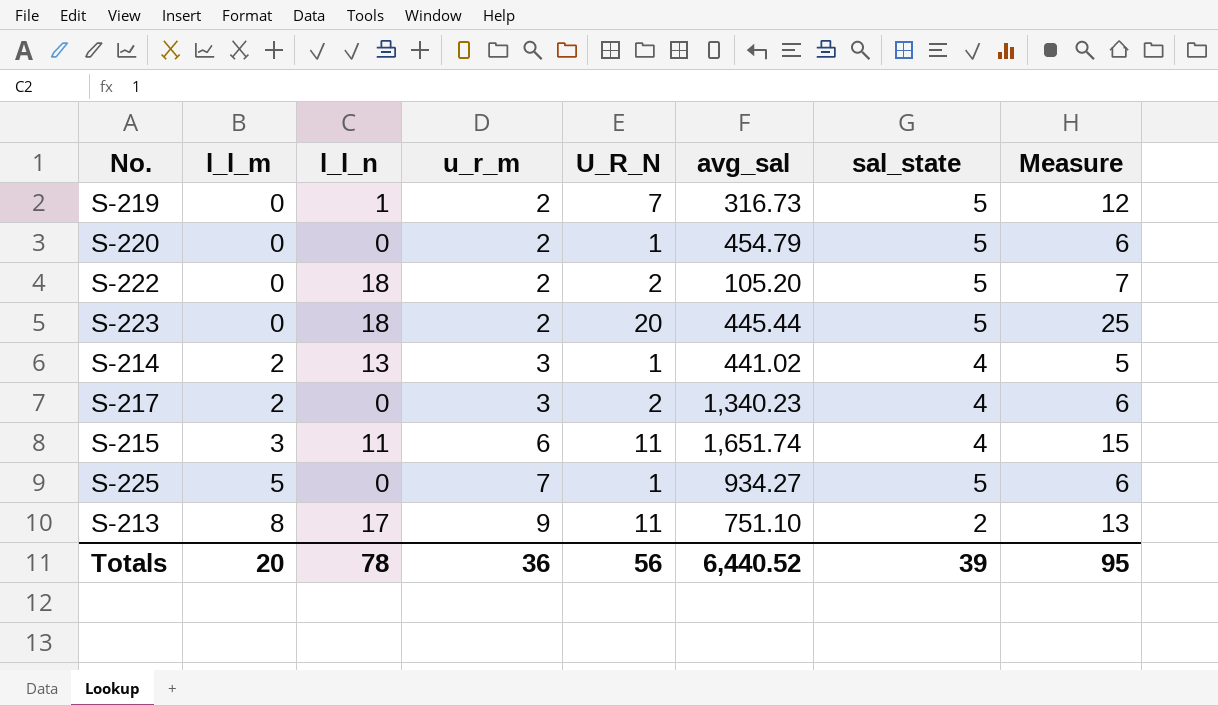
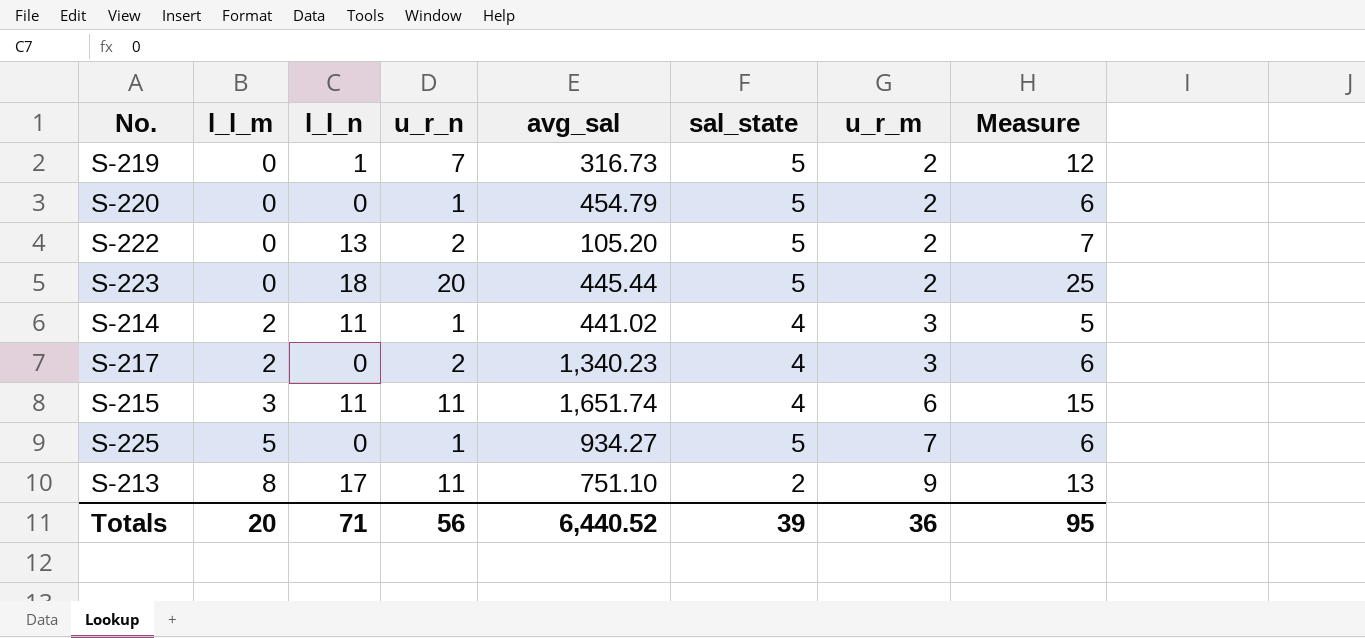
column name: U_R_N -> u_r_n
column u_r_m | position: 4 -> 7
S-222 | l_l_n: 18 -> 13
S-214 | l_l_n: 13 -> 11
Totals | l_l_n: 78 -> 71

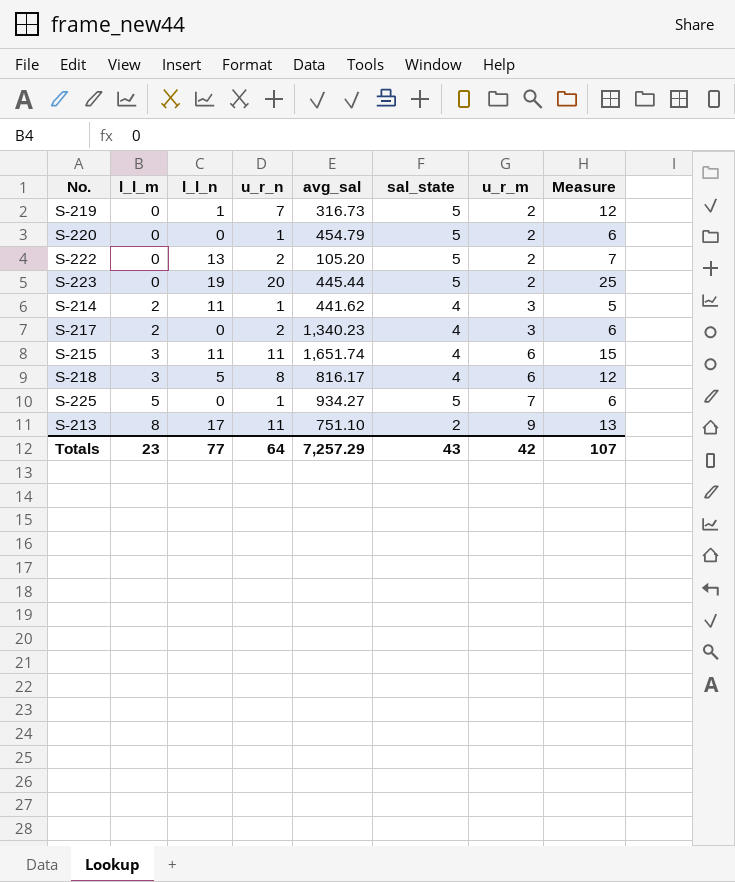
S-223 | l_l_n: 18 -> 19
S-214 | avg_sal: 441.02 -> 441.62
row S-218: none -> 3 | 5 | 8 | 816.17 | 4 | 6 | 12
Totals | l_l_m: 20 -> 23
Totals | l_l_n: 71 -> 77
Totals | u_r_n: 56 -> 64
Totals | avg_sal: 6,440.52 -> 7,257.29
Totals | sal_state: 39 -> 43
Totals | u_r_m: 36 -> 42
Totals | Measure: 95 -> 107

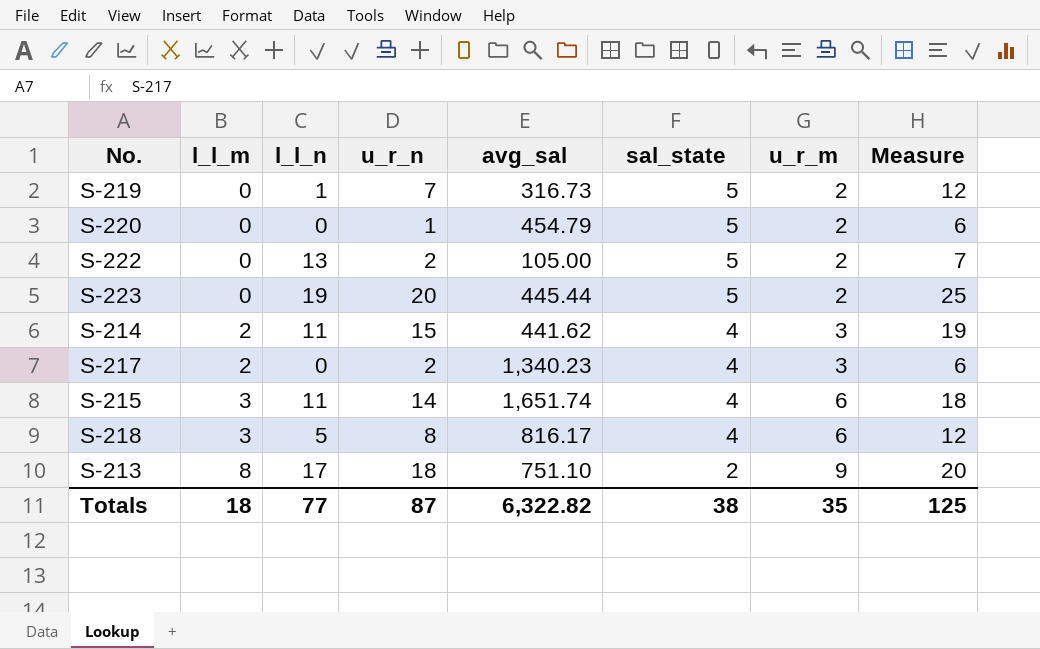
row S-225: 5 | 0 | 1 | 934.27 | 5 | 7 | 6 -> none
S-222 | avg_sal: 105.20 -> 105.00
S-214 | u_r_n: 1 -> 15
S-214 | Measure: 5 -> 19
S-215 | u_r_n: 11 -> 14
S-215 | Measure: 15 -> 18
S-213 | u_r_n: 11 -> 18
S-213 | Measure: 13 -> 20
Totals | l_l_m: 23 -> 18
Totals | u_r_n: 64 -> 87
Totals | avg_sal: 7,257.29 -> 6,322.82
Totals | sal_state: 43 -> 38
Totals | u_r_m: 42 -> 35
Totals | Measure: 107 -> 125

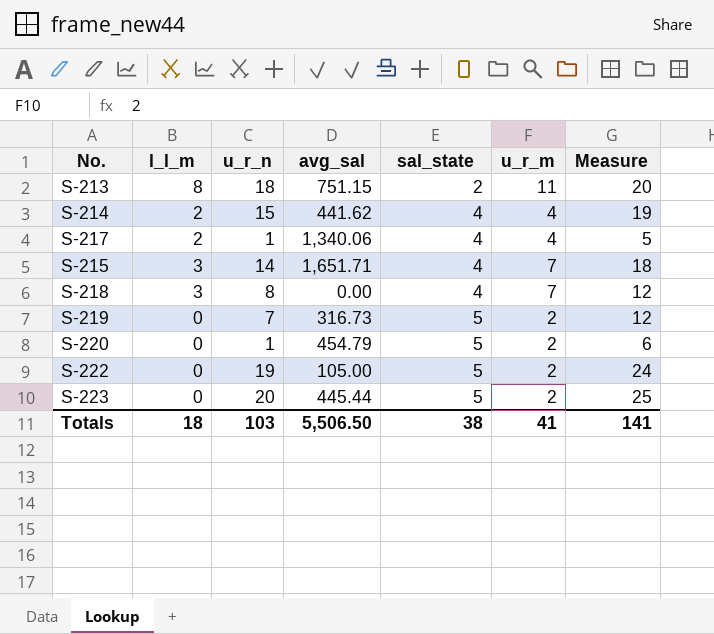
row order: l_l_m ascending -> sal_state ascending
column l_l_n | position: 3 -> none
S-213 | avg_sal: 751.10 -> 751.15
S-213 | u_r_m: 9 -> 11
S-214 | u_r_m: 3 -> 4
S-217 | u_r_n: 2 -> 1
S-217 | avg_sal: 1,340.23 -> 1,340.06
S-217 | u_r_m: 3 -> 4
S-217 | Measure: 6 -> 5
S-215 | avg_sal: 1,651.74 -> 1,651.71
S-215 | u_r_m: 6 -> 7
S-218 | avg_sal: 816.17 -> 0.00
S-218 | u_r_m: 6 -> 7
S-222 | u_r_n: 2 -> 19
S-222 | Measure: 7 -> 24
Totals | u_r_n: 87 -> 103
Totals | avg_sal: 6,322.82 -> 5,506.50
Totals | u_r_m: 35 -> 41
Totals | Measure: 125 -> 141

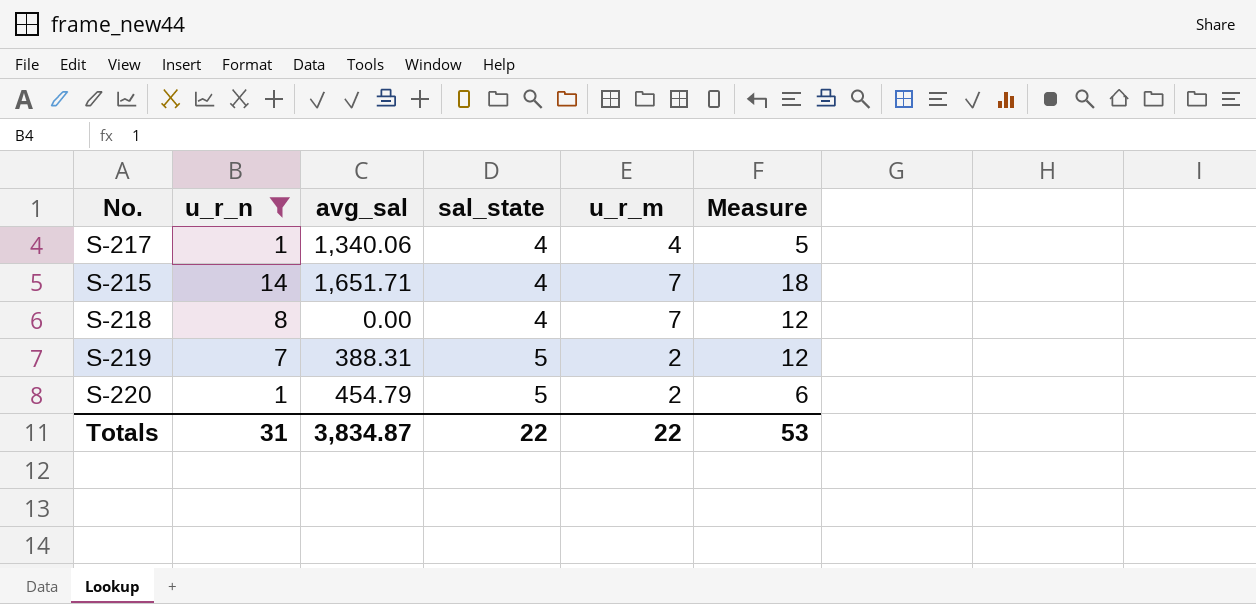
filter: none -> u_r_n <= 14
column l_l_m | position: 2 -> none
S-219 | avg_sal: 316.73 -> 388.31
Totals | u_r_n: 103 -> 31
Totals | avg_sal: 5,506.50 -> 3,834.87
Totals | sal_state: 38 -> 22
Totals | u_r_m: 41 -> 22
Totals | Measure: 141 -> 53

